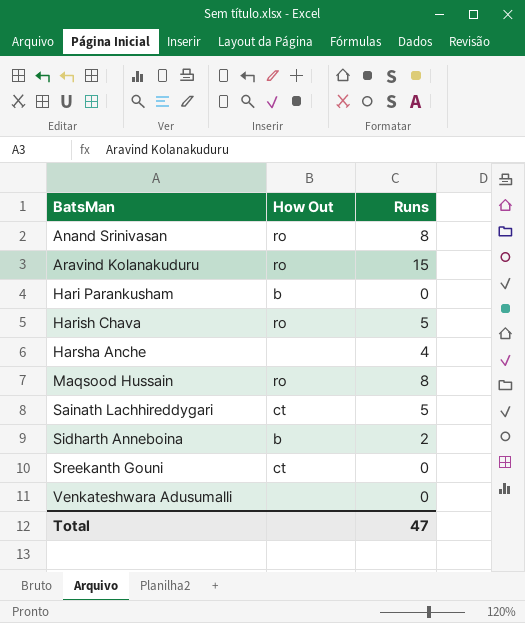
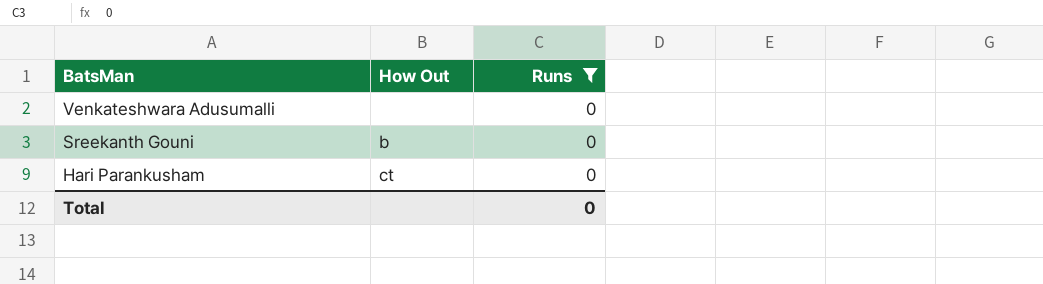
filter: none -> Runs = 0
row order: BatsMan ascending -> BatsMan descending
Sreekanth Gouni | How Out: ct -> b
Hari Parankusham | How Out: b -> ct
Total | Runs: 47 -> 0

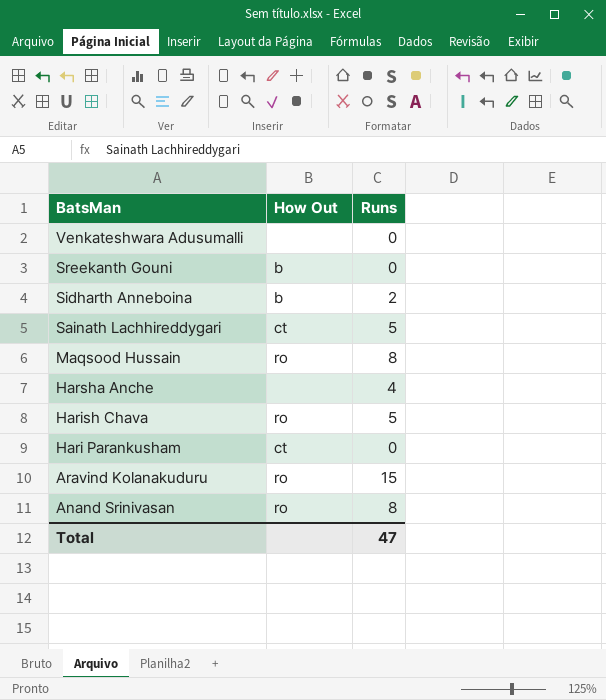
filter: Runs = 0 -> none
Total | Runs: 0 -> 47

